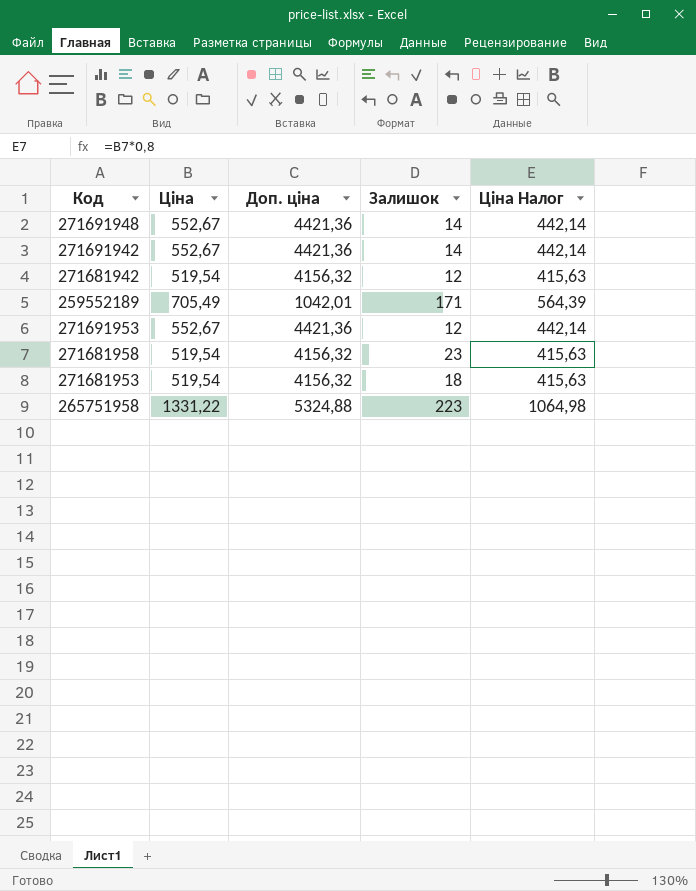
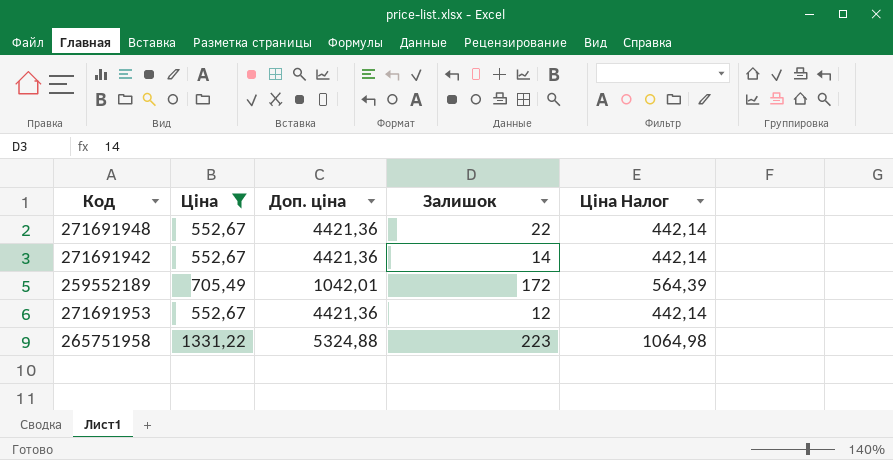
filter: none -> Ціна != 519,54
271691948 | Залишок: 14 -> 22
259552189 | Залишок: 171 -> 172

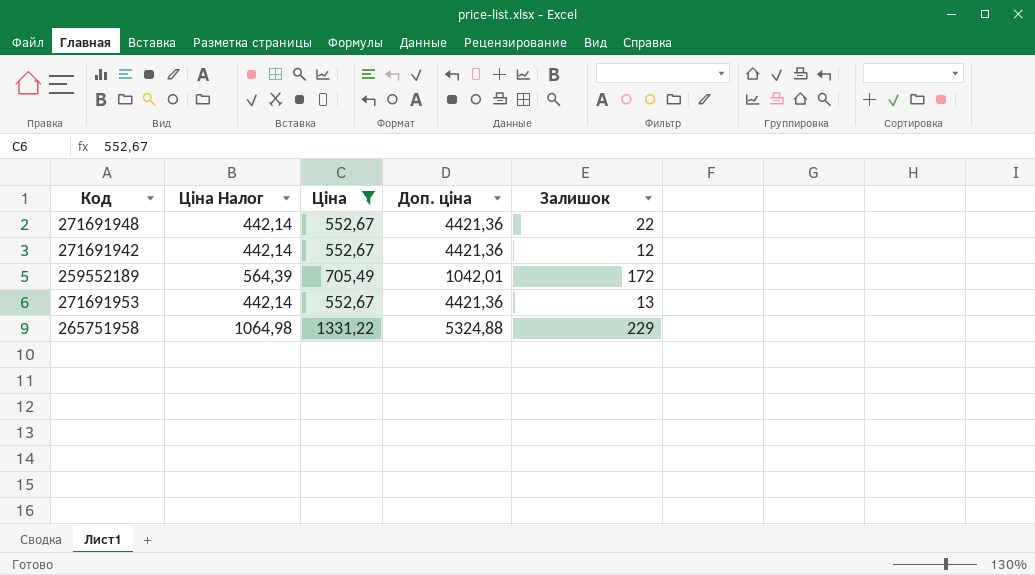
column Ціна Налог | position: 5 -> 2
271691942 | Залишок: 14 -> 12
271691953 | Залишок: 12 -> 13
265751958 | Залишок: 223 -> 229

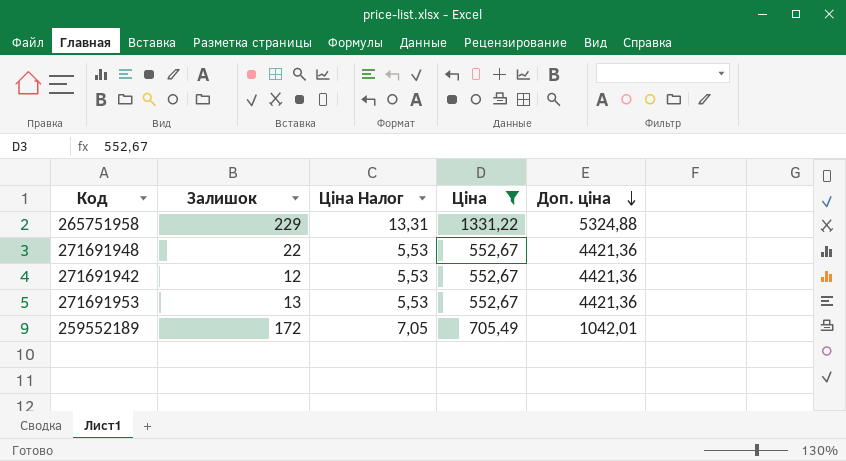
row order: none -> Доп. ціна descending
column Залишок | position: 5 -> 2
column Ціна Налог | formula: [Ціна] * 0,8 -> [Ціна] * 0,01

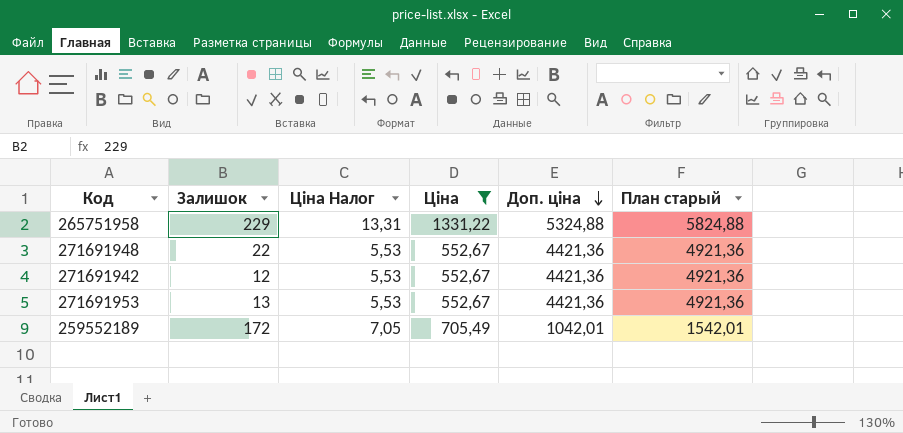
column План старый | formula: none -> [Доп. ціна] + 500

